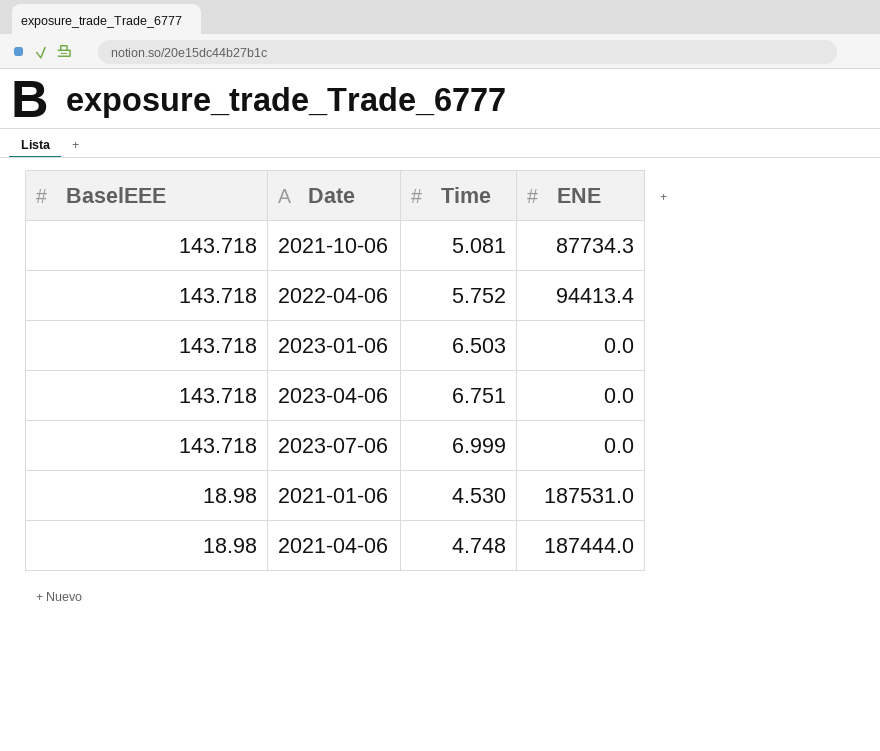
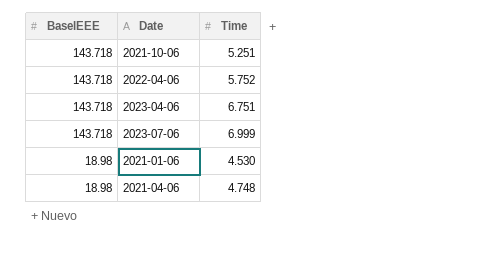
column ENE | position: 4 -> none
row 2023-01-06: 143.718 | 6.503 | 0.0 -> none
2021-10-06 | Time: 5.081 -> 5.251

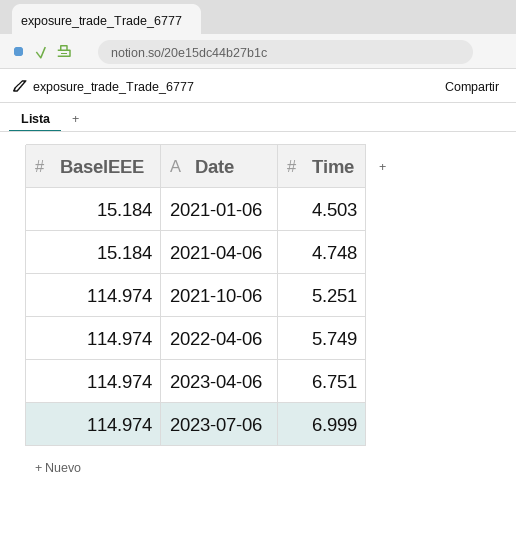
row order: BaselEEE descending -> BaselEEE ascending
2021-01-06 | BaselEEE: 18.98 -> 15.184
2021-01-06 | Time: 4.530 -> 4.503
2021-04-06 | BaselEEE: 18.98 -> 15.184
2021-10-06 | BaselEEE: 143.718 -> 114.974
2022-04-06 | BaselEEE: 143.718 -> 114.974
2022-04-06 | Time: 5.752 -> 5.749
2023-04-06 | BaselEEE: 143.718 -> 114.974
2023-07-06 | BaselEEE: 143.718 -> 114.974

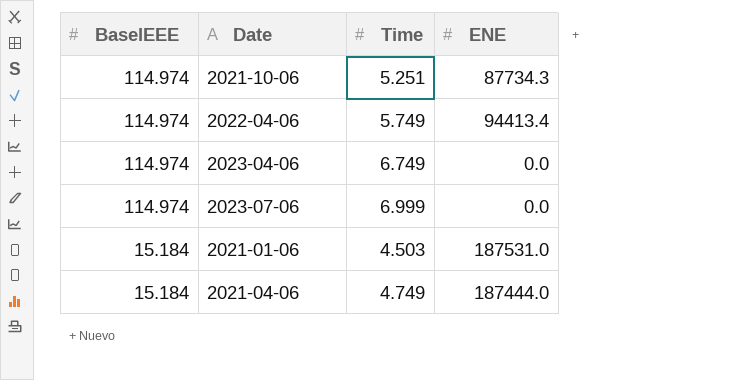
row order: BaselEEE ascending -> BaselEEE descending
column ENE | position: none -> 4
2023-04-06 | Time: 6.751 -> 6.749
2021-04-06 | Time: 4.748 -> 4.749

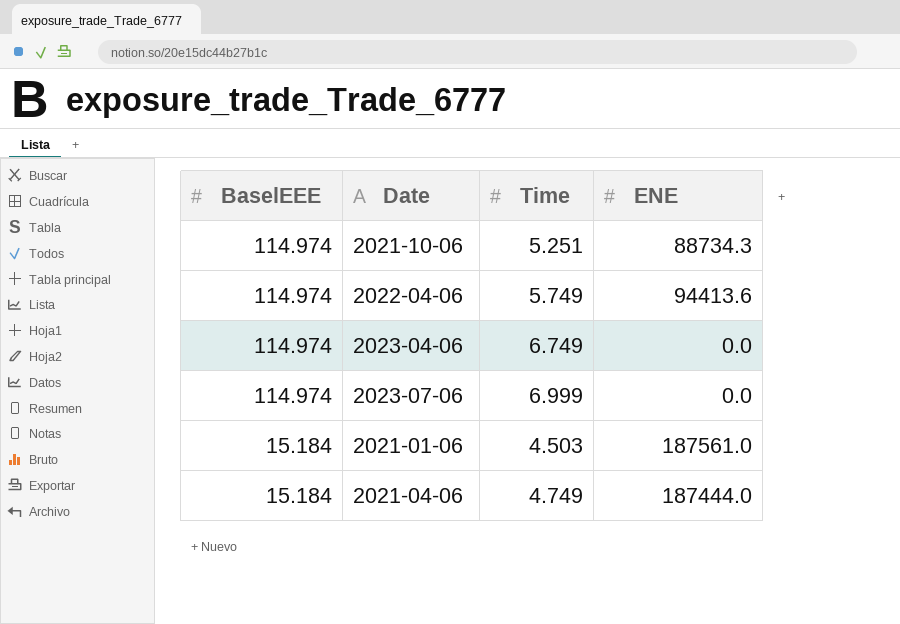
2021-10-06 | ENE: 87734.3 -> 88734.3
2022-04-06 | ENE: 94413.4 -> 94413.6
2021-01-06 | ENE: 187531.0 -> 187561.0

